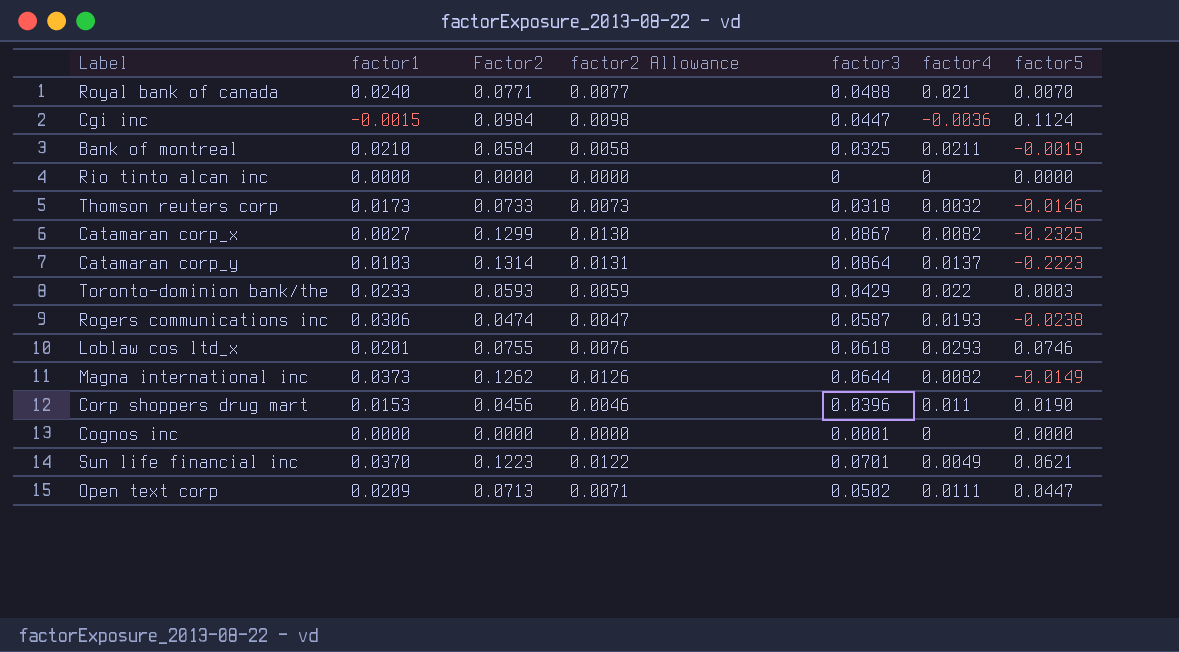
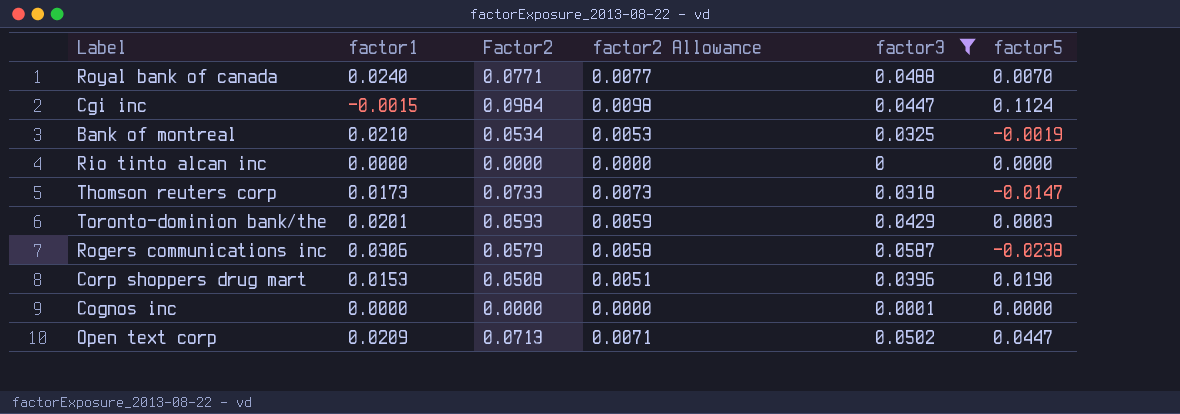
filter: none -> factor3 <= 0.0587
column factor4 | position: 6 -> none
Bank of montreal | Factor2: 0.0584 -> 0.0534
Bank of montreal | factor2 Allowance: 0.0058 -> 0.0053
Thomson reuters corp | factor5: -0.0146 -> -0.0147
Toronto-dominion bank/the | factor1: 0.0233 -> 0.0201
Rogers communications inc | Factor2: 0.0474 -> 0.0579
Rogers communications inc | factor2 Allowance: 0.0047 -> 0.0058
Corp shoppers drug mart | Factor2: 0.0456 -> 0.0508
Corp shoppers drug mart | factor2 Allowance: 0.0046 -> 0.0051

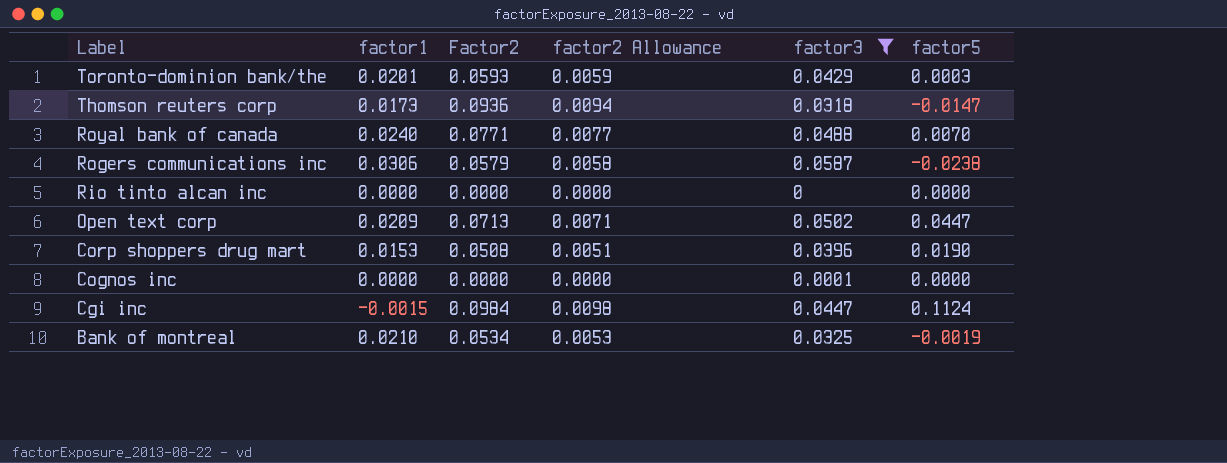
row order: none -> Label descending
Thomson reuters corp | Factor2: 0.0733 -> 0.0936
Thomson reuters corp | factor2 Allowance: 0.0073 -> 0.0094

